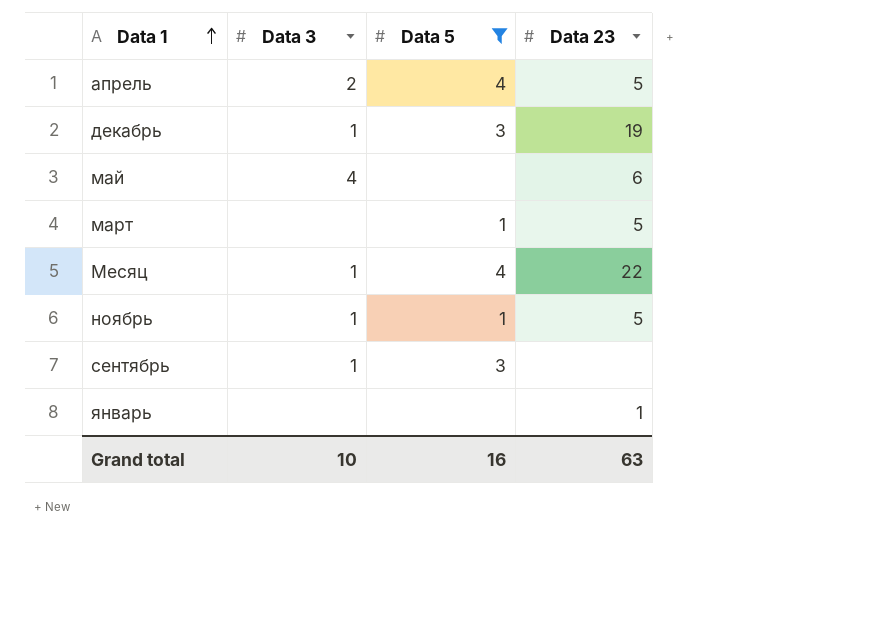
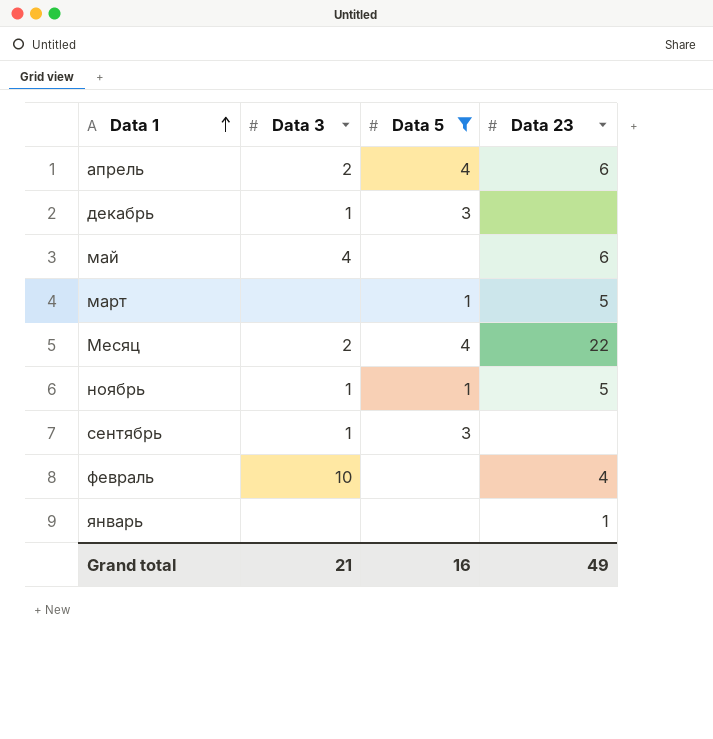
апрель | Data 23: 5 -> 6
декабрь | Data 23: 19 -> none
Месяц | Data 3: 1 -> 2
row февраль: none -> 10 | none | 4
Grand total | Data 3: 10 -> 21
Grand total | Data 23: 63 -> 49

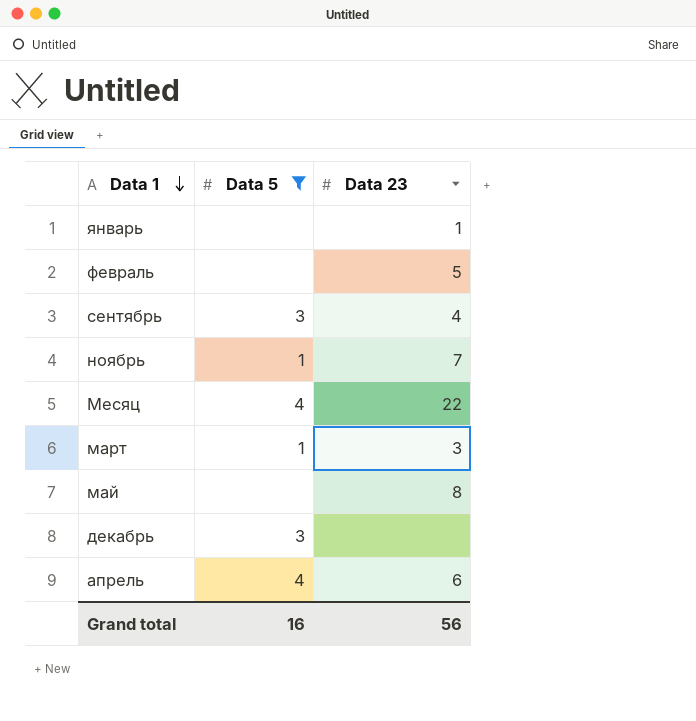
row order: Data 1 ascending -> Data 1 descending
column Data 3 | position: 2 -> none
февраль | Data 23: 4 -> 5
сентябрь | Data 23: none -> 4
ноябрь | Data 23: 5 -> 7
март | Data 23: 5 -> 3
май | Data 23: 6 -> 8
Grand total | Data 23: 49 -> 56

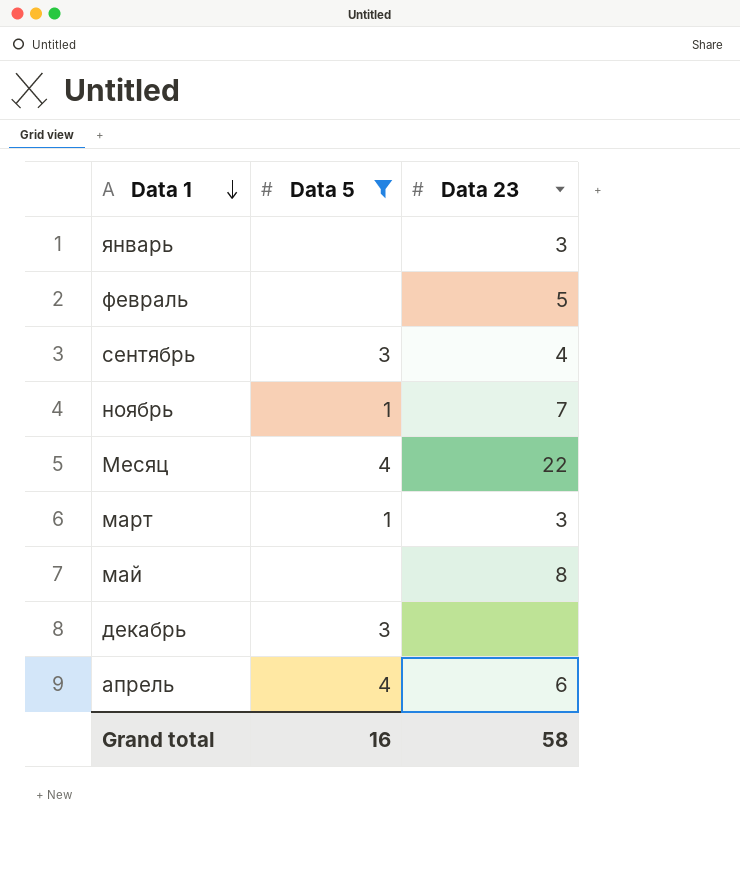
январь | Data 23: 1 -> 3
Grand total | Data 23: 56 -> 58

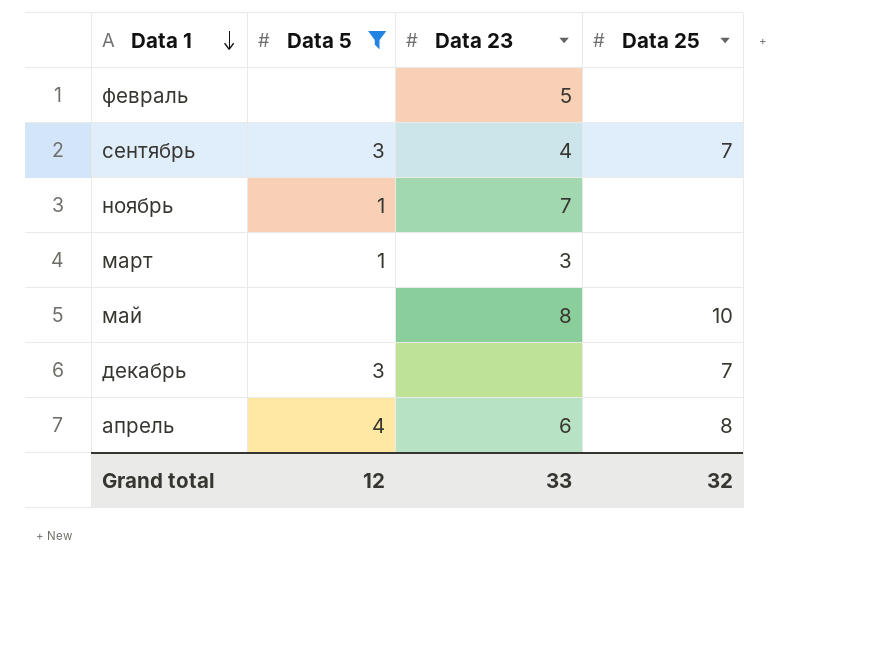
column Data 25 | position: none -> 4
row январь: none | 3 -> none
row Месяц: 4 | 22 -> none
Grand total | Data 5: 16 -> 12
Grand total | Data 23: 58 -> 33

